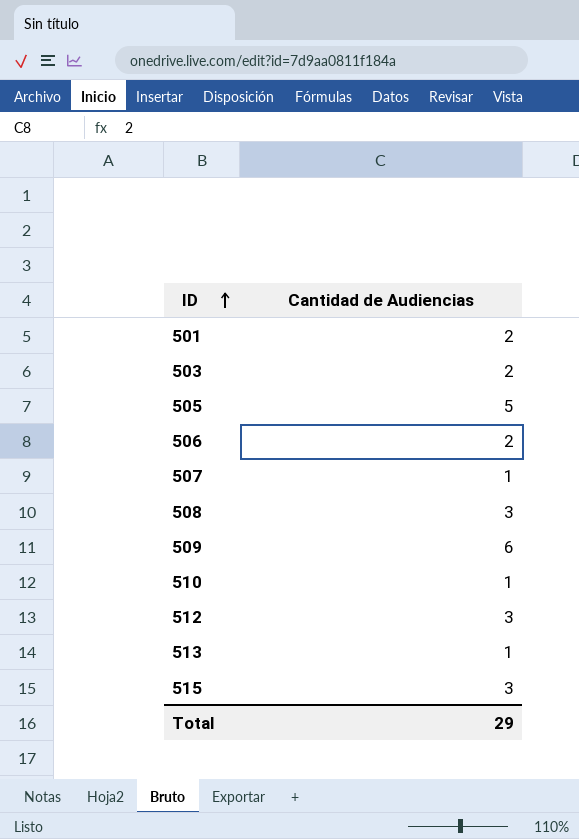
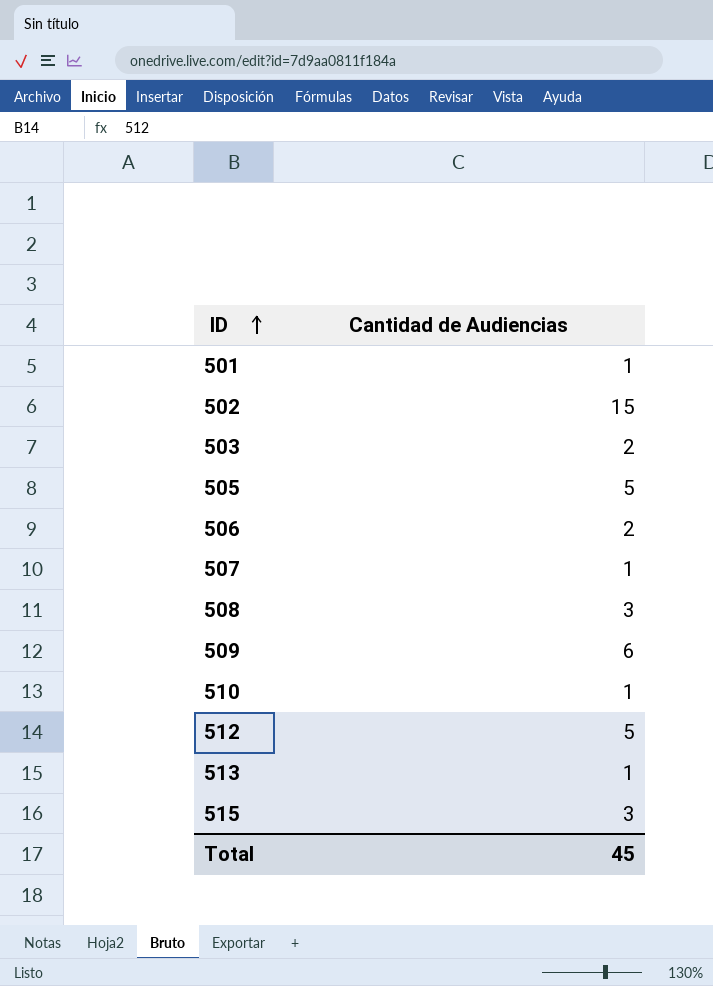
501 | Cantidad de Audiencias: 2 -> 1
row 502: none -> 15
512 | Cantidad de Audiencias: 3 -> 5
Total | Cantidad de Audiencias: 29 -> 45

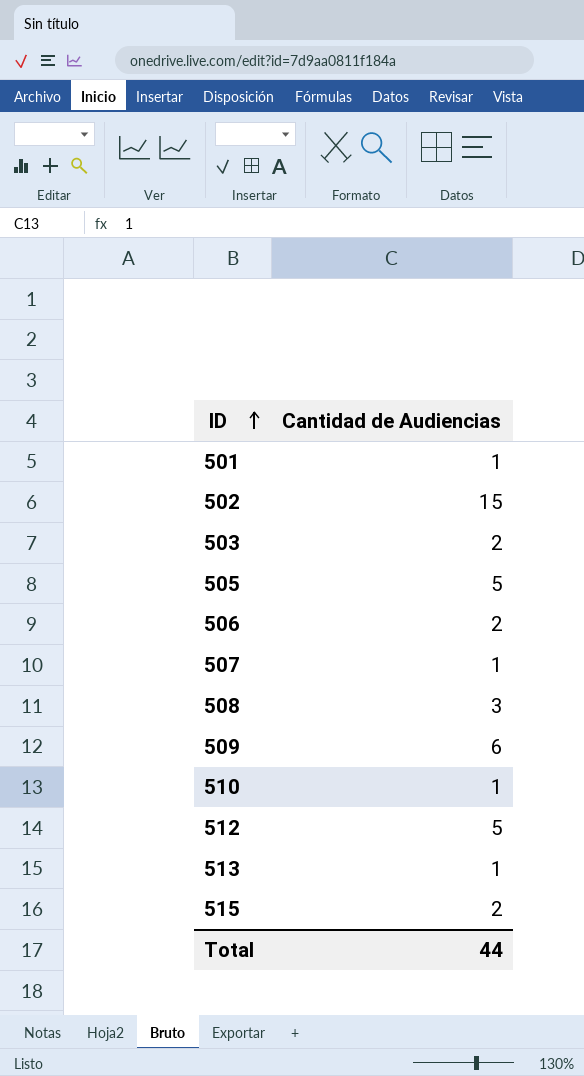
515 | Cantidad de Audiencias: 3 -> 2
Total | Cantidad de Audiencias: 45 -> 44

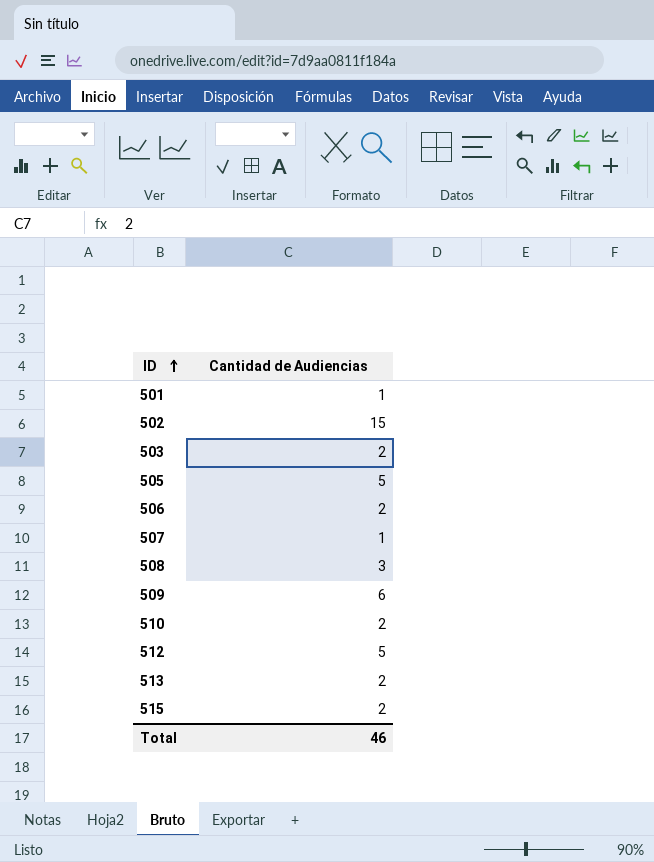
510 | Cantidad de Audiencias: 1 -> 2
513 | Cantidad de Audiencias: 1 -> 2
Total | Cantidad de Audiencias: 44 -> 46

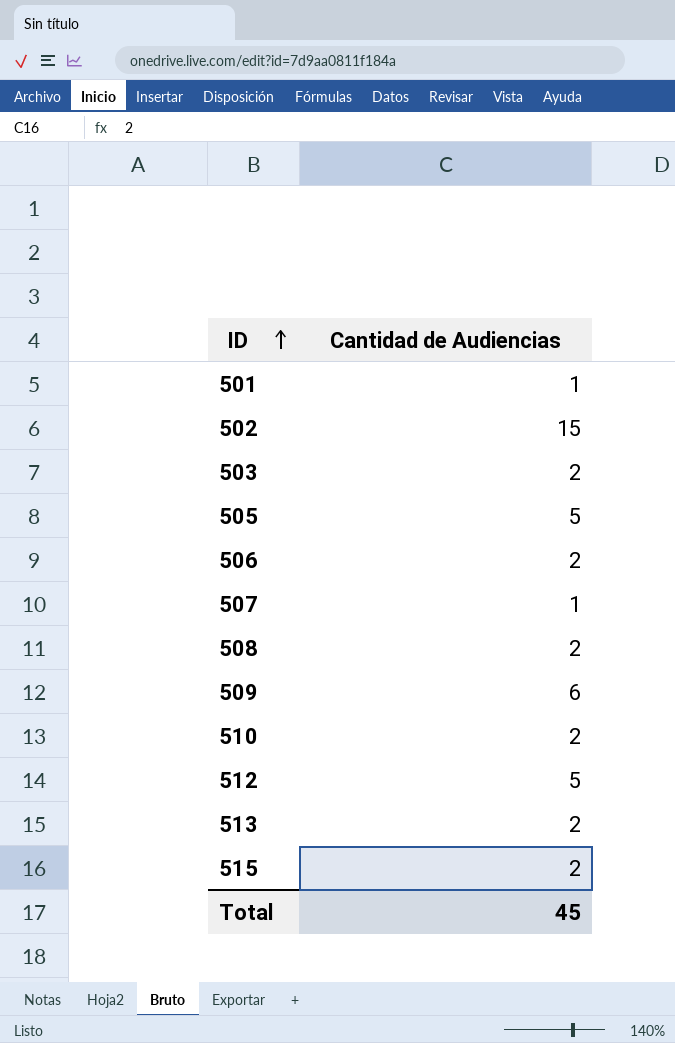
508 | Cantidad de Audiencias: 3 -> 2
Total | Cantidad de Audiencias: 46 -> 45

